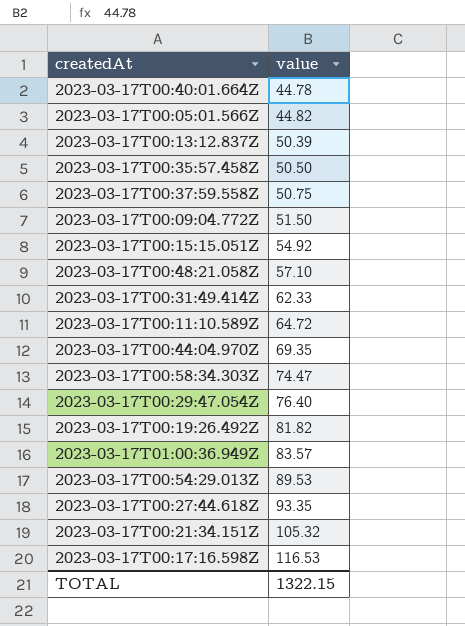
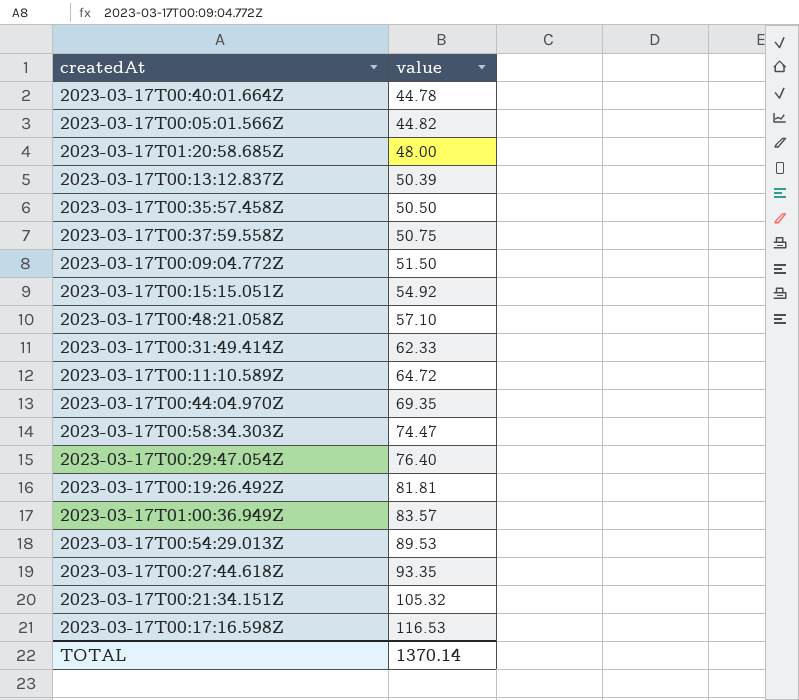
row 2023-03-17T01:20:58.685Z: none -> 48.00
2023-03-17T00:19:26.492Z | value: 81.82 -> 81.81
TOTAL | value: 1322.15 -> 1370.14

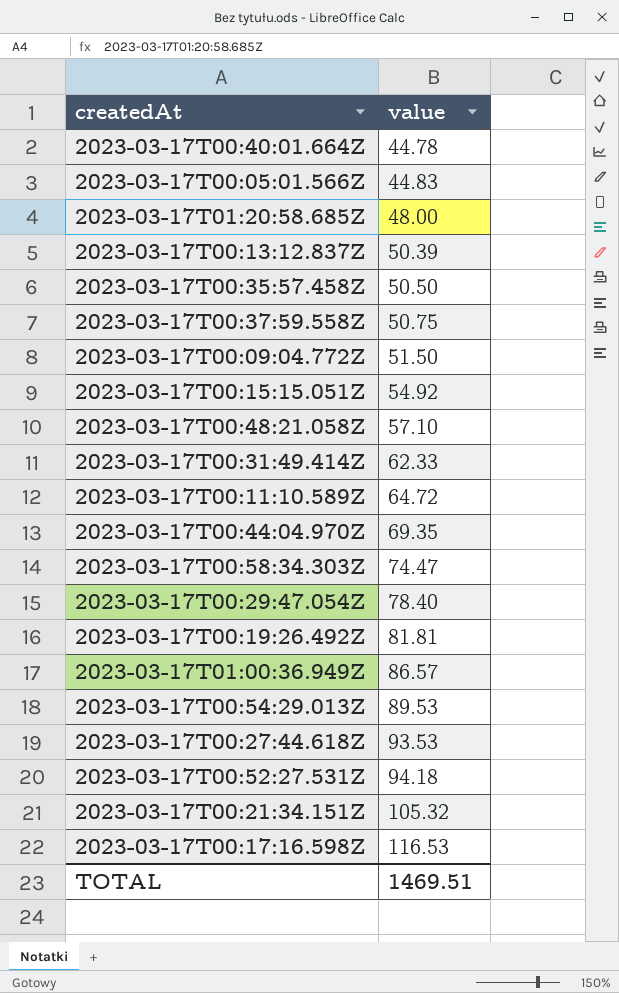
2023-03-17T00:05:01.566Z | value: 44.82 -> 44.83
2023-03-17T00:29:47.054Z | value: 76.40 -> 78.40
2023-03-17T01:00:36.949Z | value: 83.57 -> 86.57
2023-03-17T00:27:44.618Z | value: 93.35 -> 93.53
row 2023-03-17T00:52:27.531Z: none -> 94.18
TOTAL | value: 1370.14 -> 1469.51

